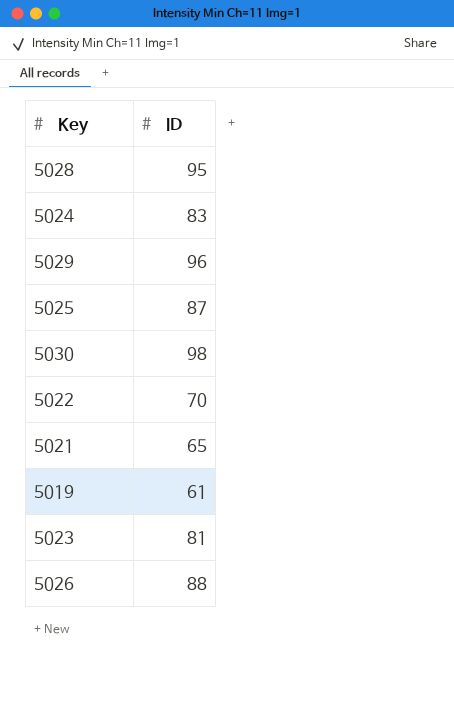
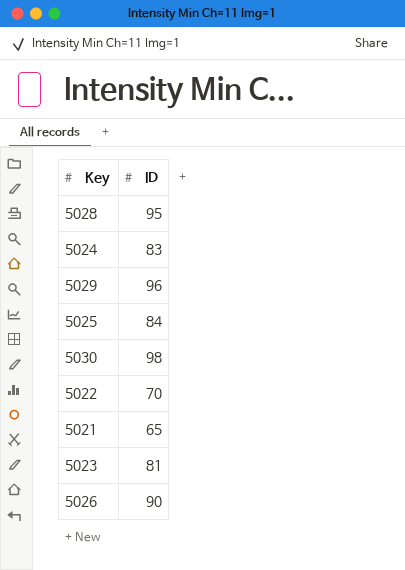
row 5019: 61 -> none
5025 | ID: 87 -> 84
5026 | ID: 88 -> 90

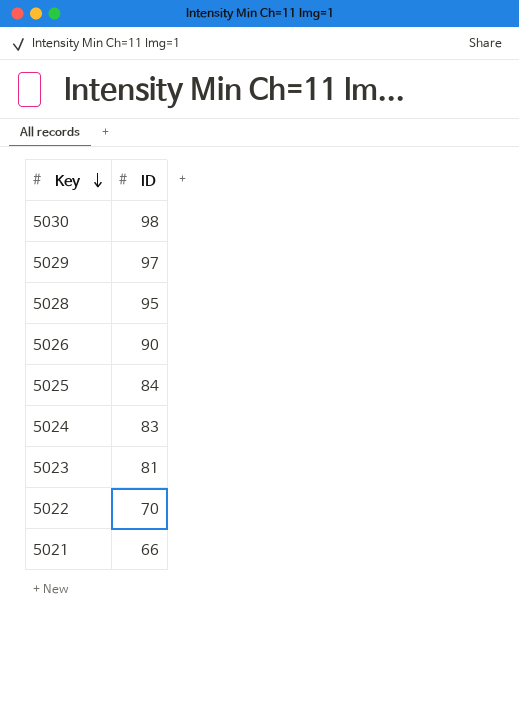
row order: none -> Key descending
5029 | ID: 96 -> 97
5021 | ID: 65 -> 66

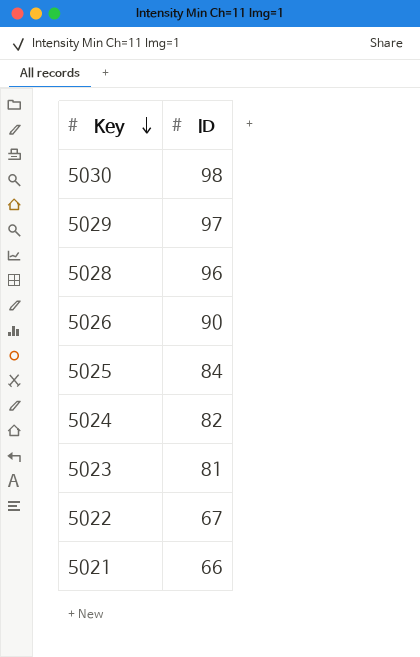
5028 | ID: 95 -> 96
5024 | ID: 83 -> 82
5022 | ID: 70 -> 67

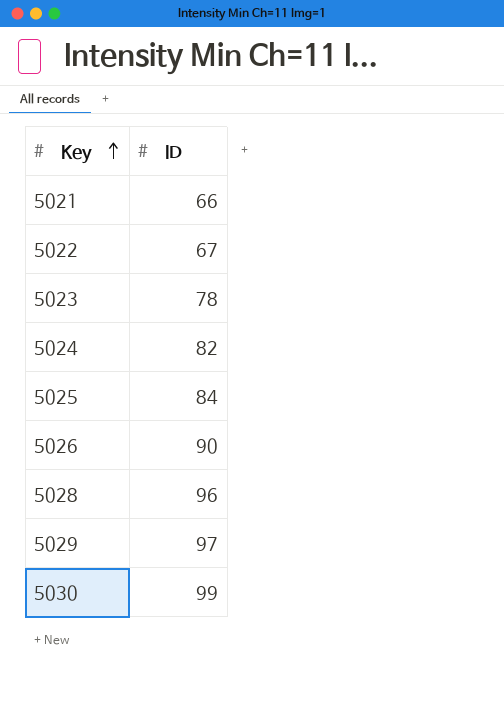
row order: Key descending -> Key ascending
5023 | ID: 81 -> 78
5030 | ID: 98 -> 99

